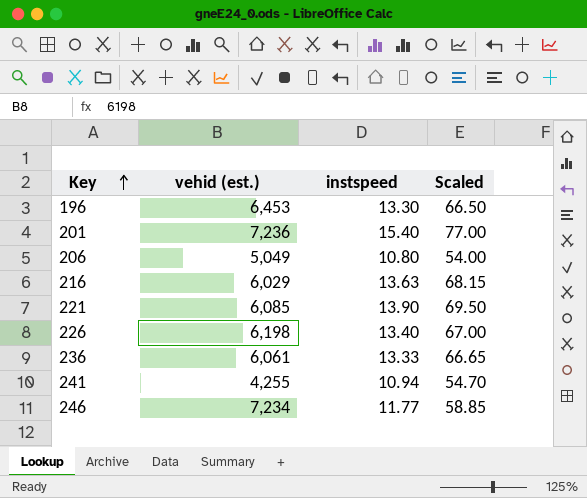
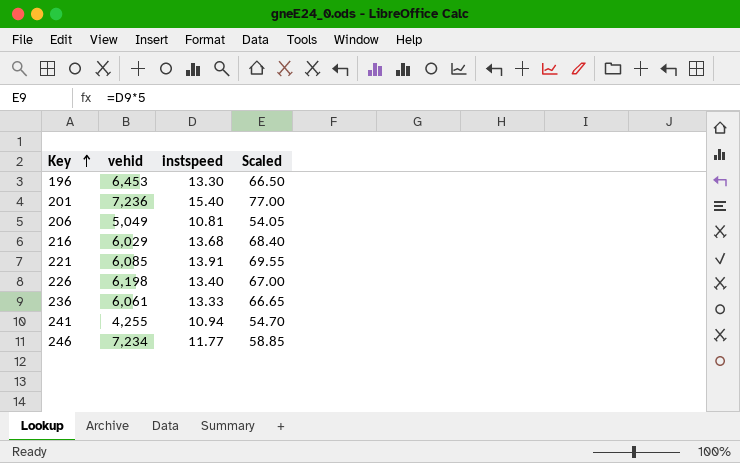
column name: vehid (est.) -> vehid
206 | instspeed: 10.80 -> 10.81
206 | Scaled: 54.00 -> 54.05
216 | instspeed: 13.63 -> 13.68
216 | Scaled: 68.15 -> 68.40
221 | instspeed: 13.90 -> 13.91
221 | Scaled: 69.50 -> 69.55

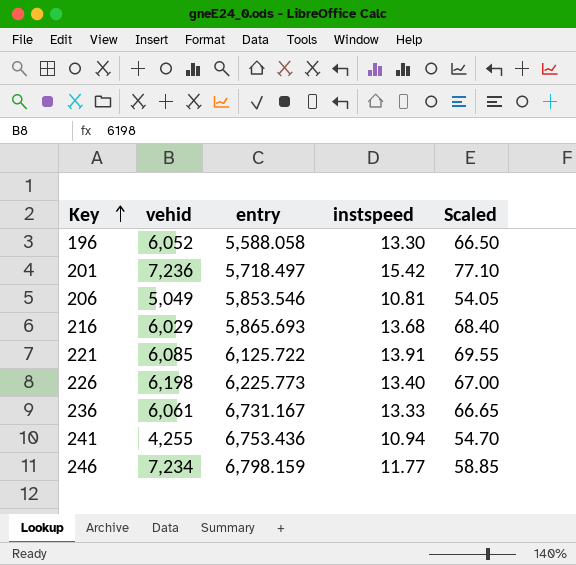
column entry | position: none -> 3
196 | vehid: 6,453 -> 6,052
201 | instspeed: 15.40 -> 15.42
201 | Scaled: 77.00 -> 77.10

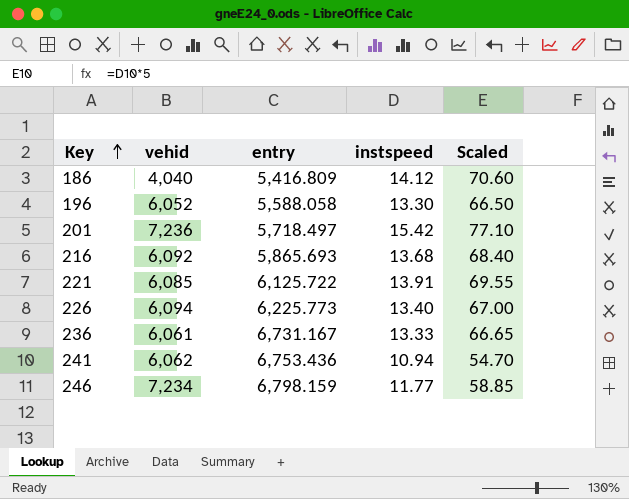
row 206: 5,049 | 5,853.546 | 10.81 | 54.05 -> none
row 186: none -> 4,040 | 5,416.809 | 14.12 | 70.60
216 | vehid: 6,029 -> 6,092
226 | vehid: 6,198 -> 6,094
241 | vehid: 4,255 -> 6,062

